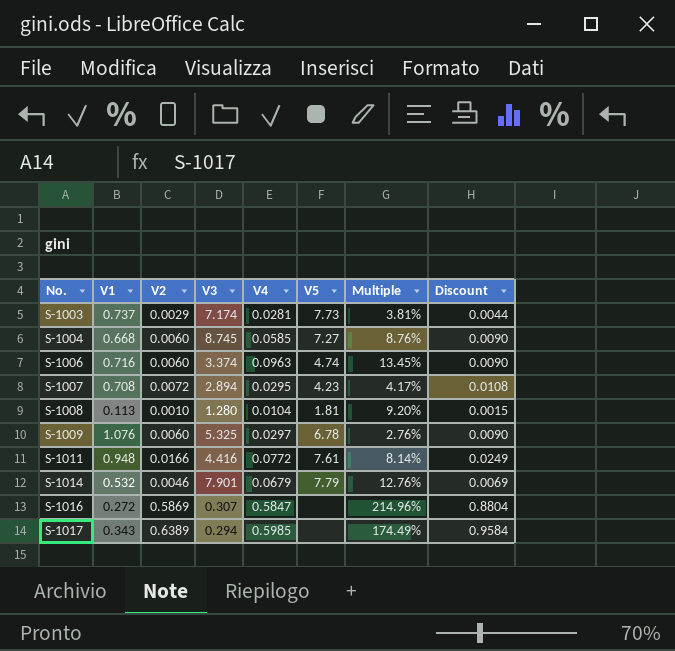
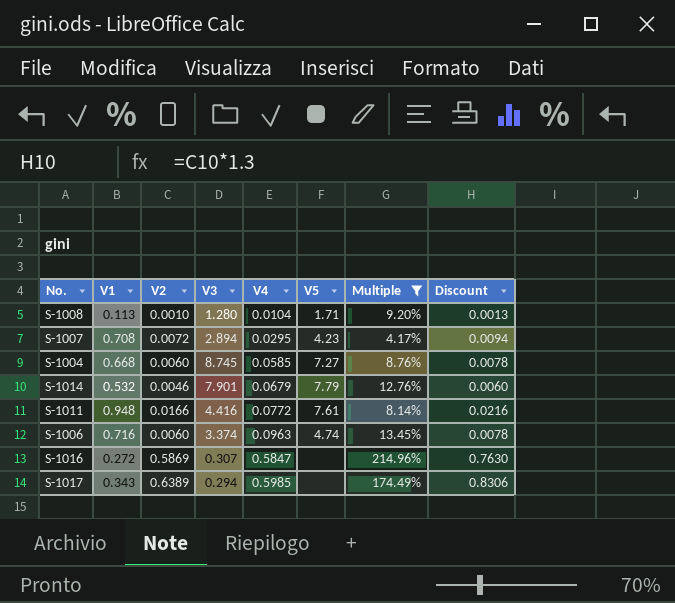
filter: none -> Multiple >= 4.17%
row order: No. ascending -> V4 ascending
column Discount | formula: [V2] * 1.5 -> [V2] * 1.3
S-1008 | V5: 1.81 -> 1.71

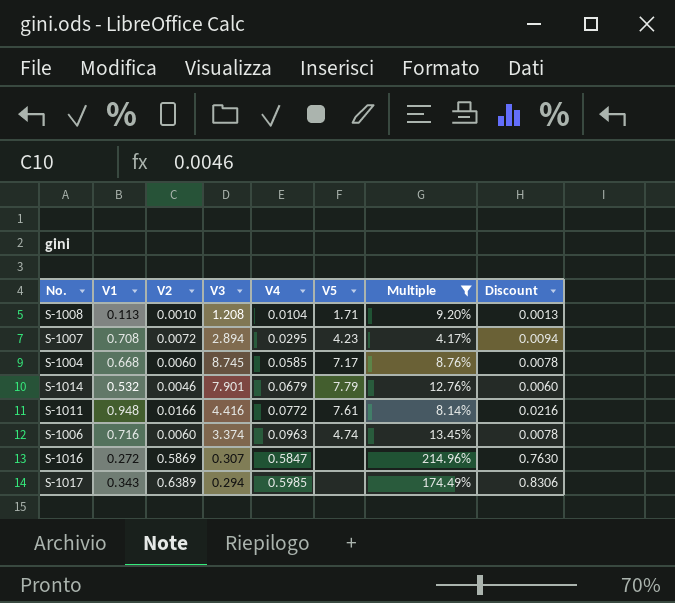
S-1008 | V3: 1.280 -> 1.208
S-1004 | V5: 7.27 -> 7.17

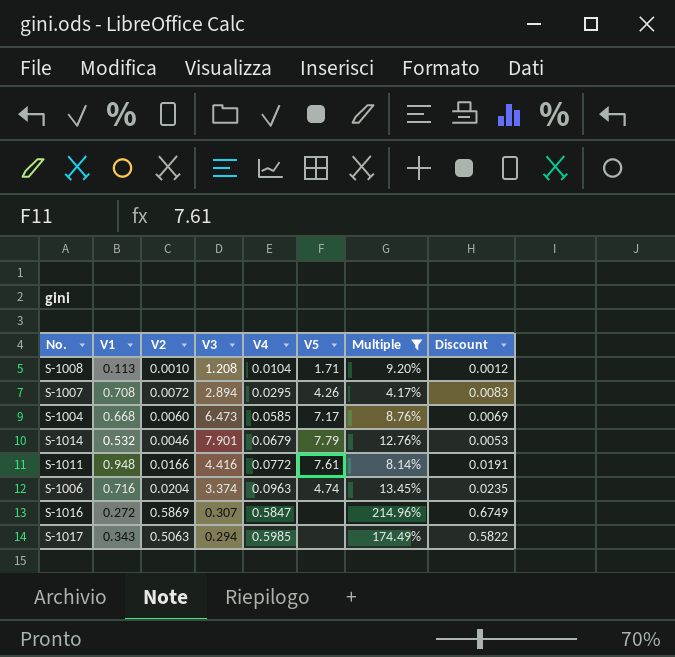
column Discount | formula: [V2] * 1.3 -> [V2] * 1.15
S-1007 | V5: 4.23 -> 4.26
S-1004 | V3: 8.745 -> 6.473
S-1006 | V2: 0.0060 -> 0.0204
S-1017 | V2: 0.6389 -> 0.5063

